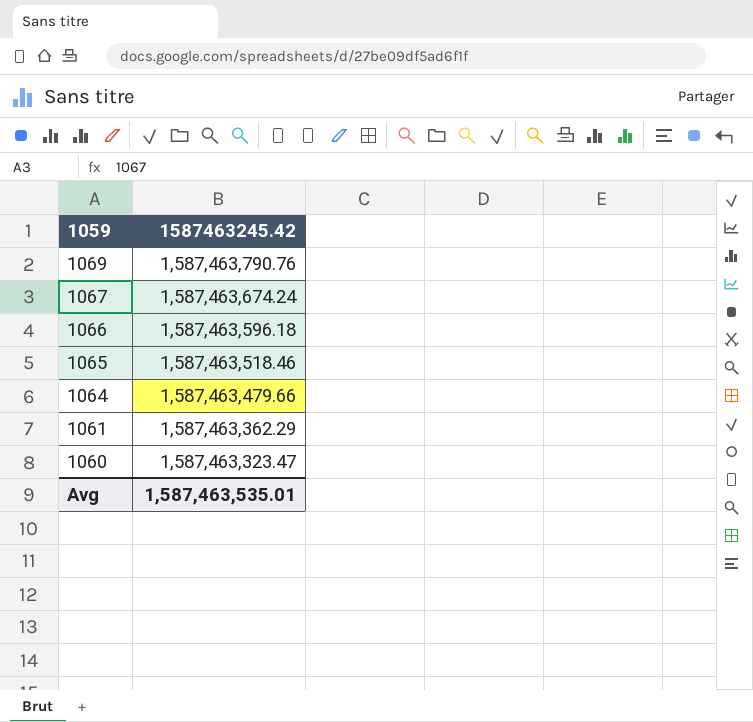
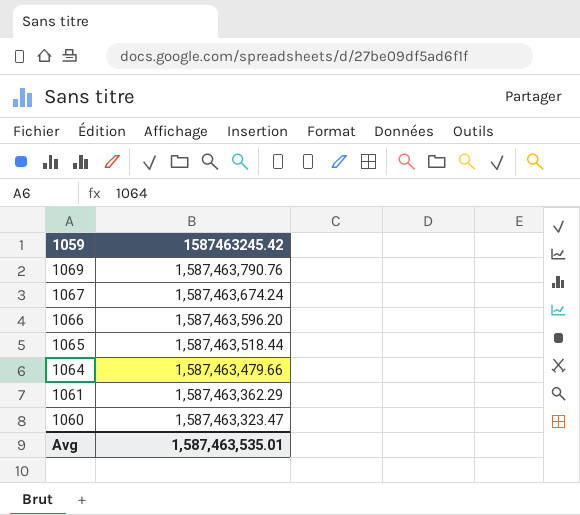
1066 | 1587463245.42: 1,587,463,596.18 -> 1,587,463,596.20
1065 | 1587463245.42: 1,587,463,518.46 -> 1,587,463,518.44

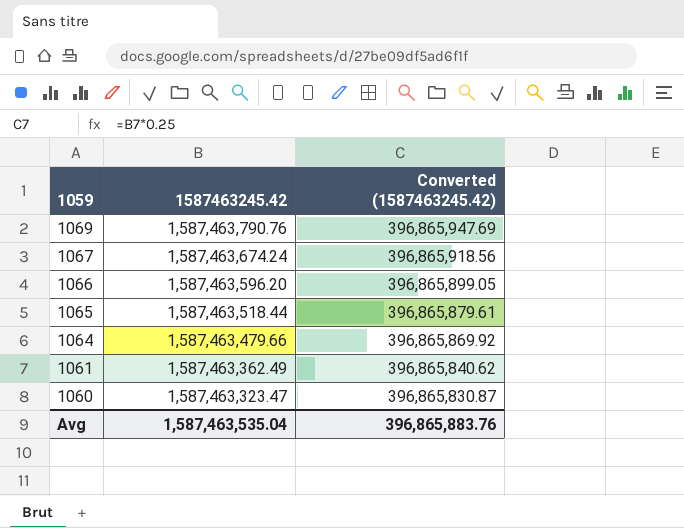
column Converted (1587463245.42) | formula: none -> [1587463245.42] * 0.25
1061 | 1587463245.42: 1,587,463,362.29 -> 1,587,463,362.49
Avg | 1587463245.42: 1,587,463,535.01 -> 1,587,463,535.04

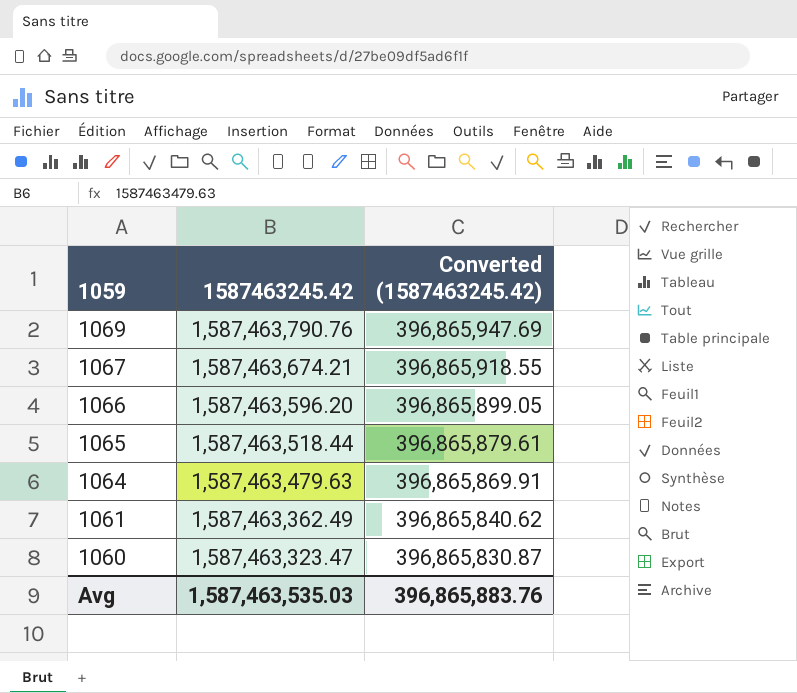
1067 | 1587463245.42: 1,587,463,674.24 -> 1,587,463,674.21
1067 | Converted (1587463245.42): 396,865,918.56 -> 396,865,918.55
1064 | 1587463245.42: 1,587,463,479.66 -> 1,587,463,479.63
1064 | Converted (1587463245.42): 396,865,869.92 -> 396,865,869.91
Avg | 1587463245.42: 1,587,463,535.04 -> 1,587,463,535.03

